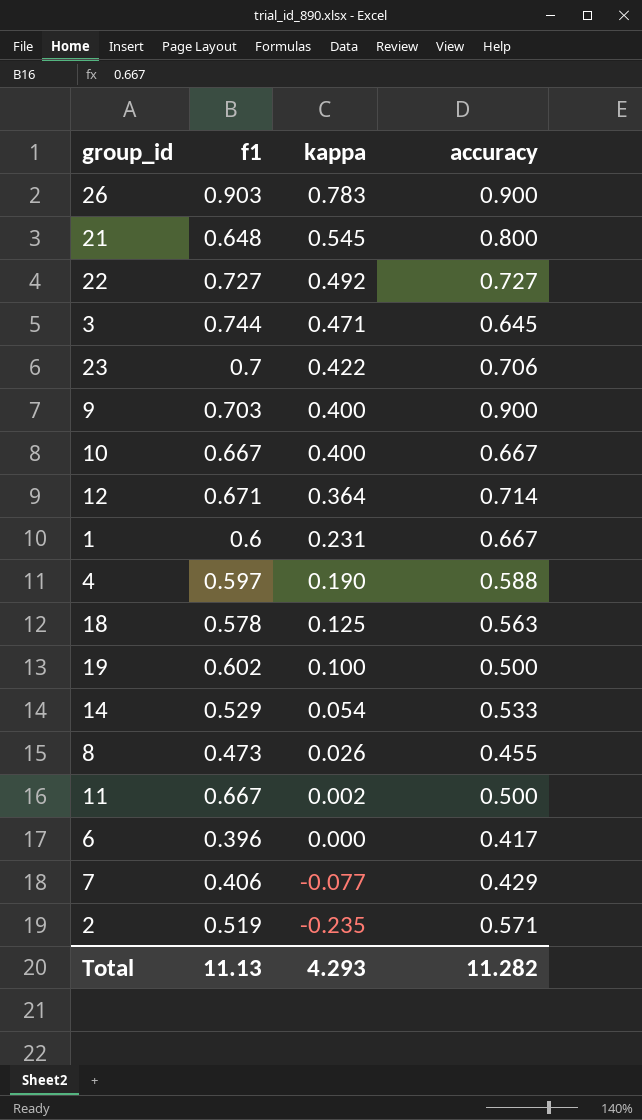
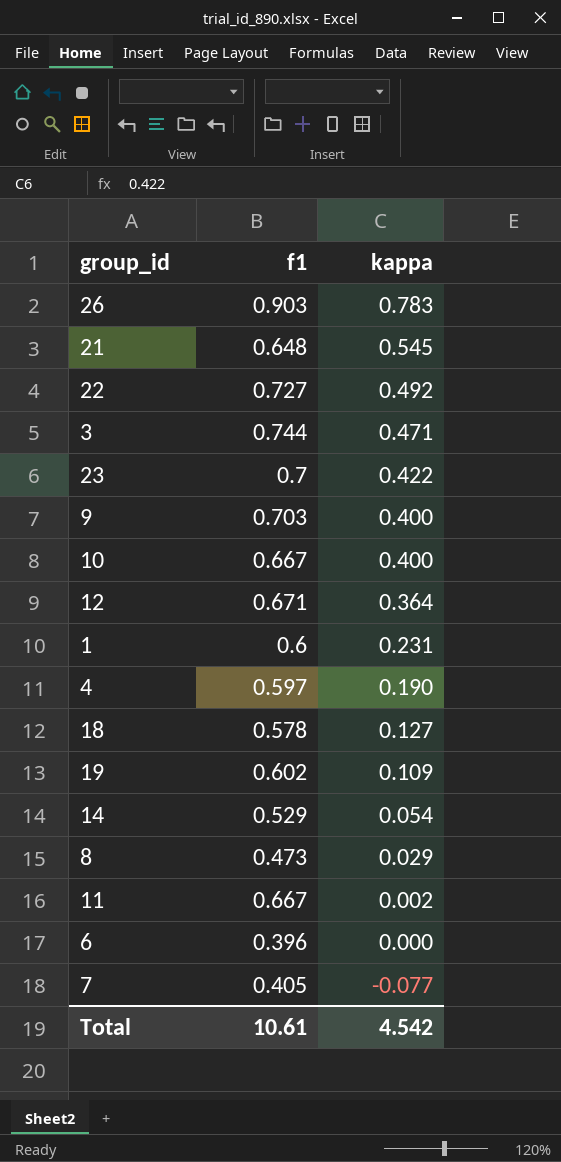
column accuracy | position: 4 -> none
row 2: 0.519 | -0.235 | 0.571 -> none
18 | kappa: 0.125 -> 0.127
19 | kappa: 0.100 -> 0.109
8 | kappa: 0.026 -> 0.029
7 | f1: 0.406 -> 0.405
Total | f1: 11.13 -> 10.61
Total | kappa: 4.293 -> 4.542

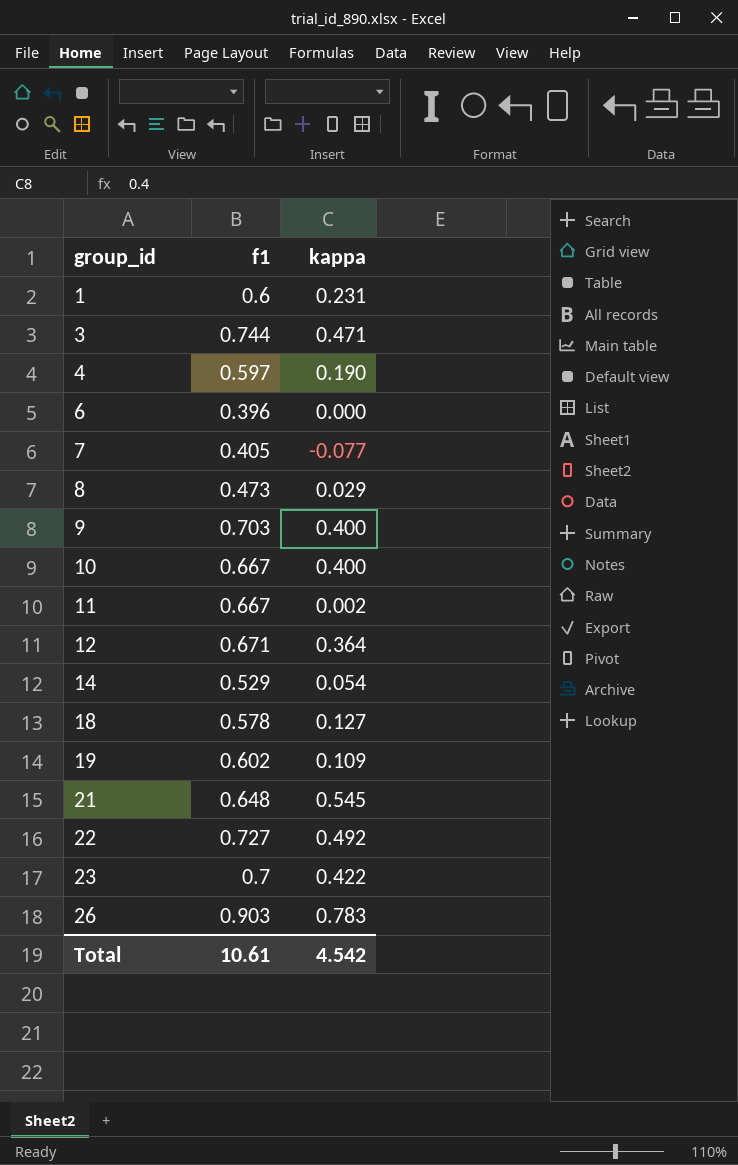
row order: kappa descending -> group_id ascending

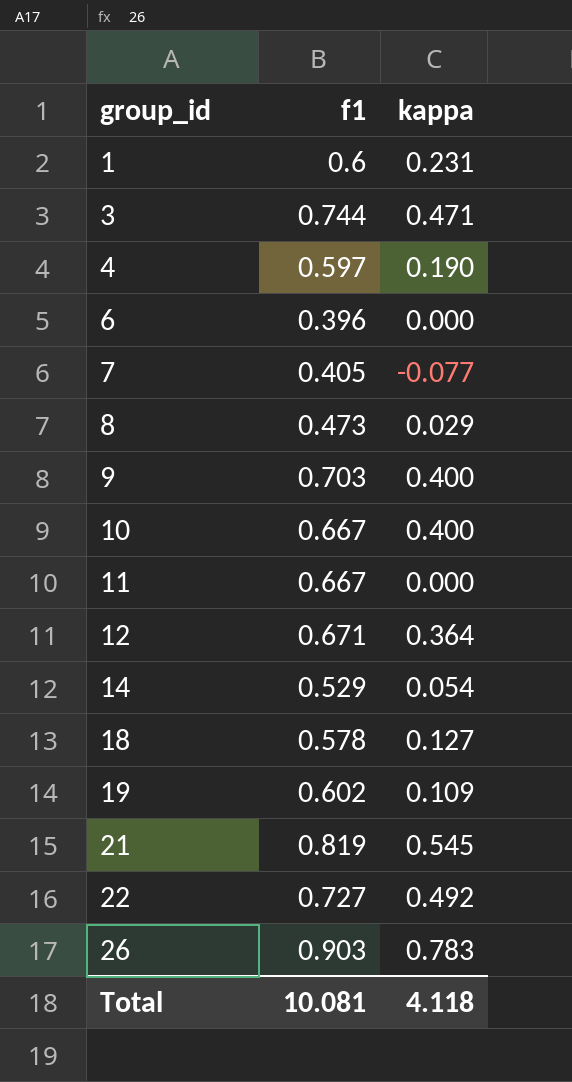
row 23: 0.7 | 0.422 -> none
11 | kappa: 0.002 -> 0.000
21 | f1: 0.648 -> 0.819
Total | f1: 10.61 -> 10.081
Total | kappa: 4.542 -> 4.118

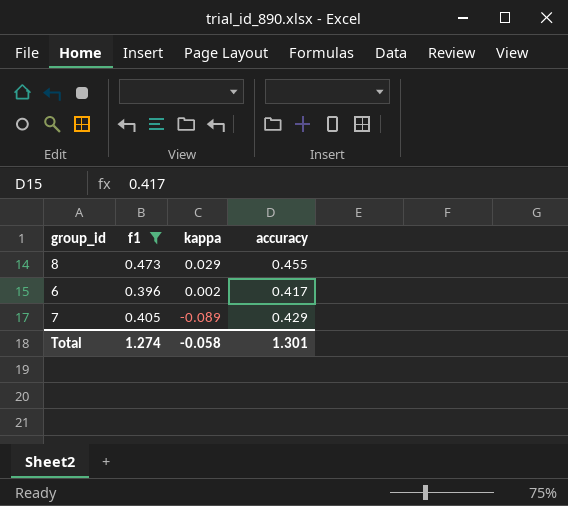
filter: none -> f1 <= 0.473
row order: group_id ascending -> kappa descending
column accuracy | position: none -> 4
6 | kappa: 0.000 -> 0.002
7 | kappa: -0.077 -> -0.089
Total | f1: 10.081 -> 1.274
Total | kappa: 4.118 -> -0.058

